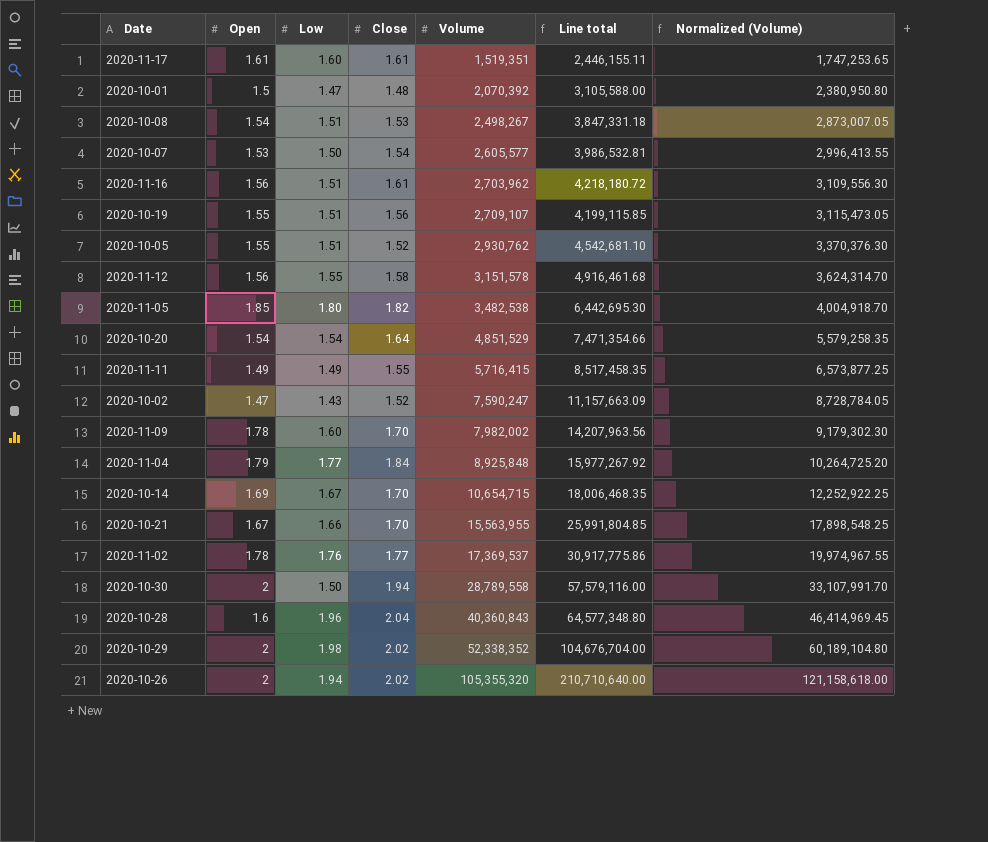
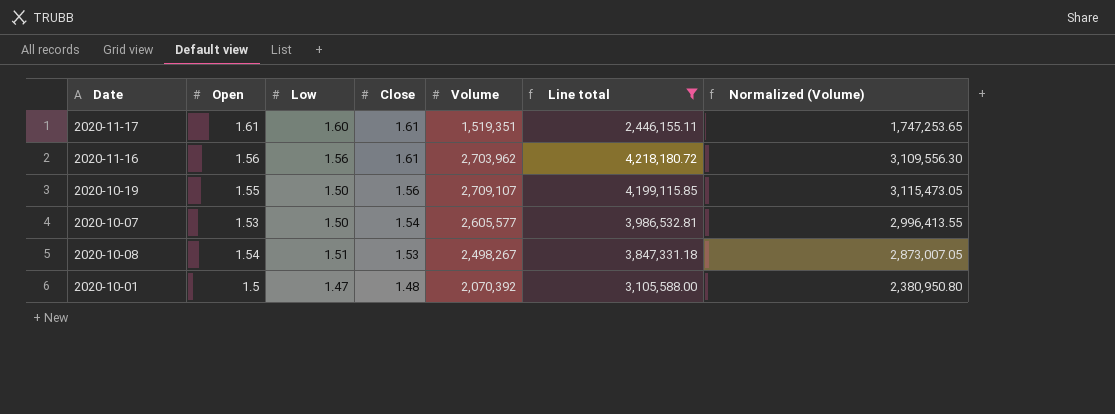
filter: none -> Line total <= 4,218,180.72
row order: Volume ascending -> Close descending
2020-11-16 | Low: 1.51 -> 1.56
2020-10-19 | Low: 1.51 -> 1.50

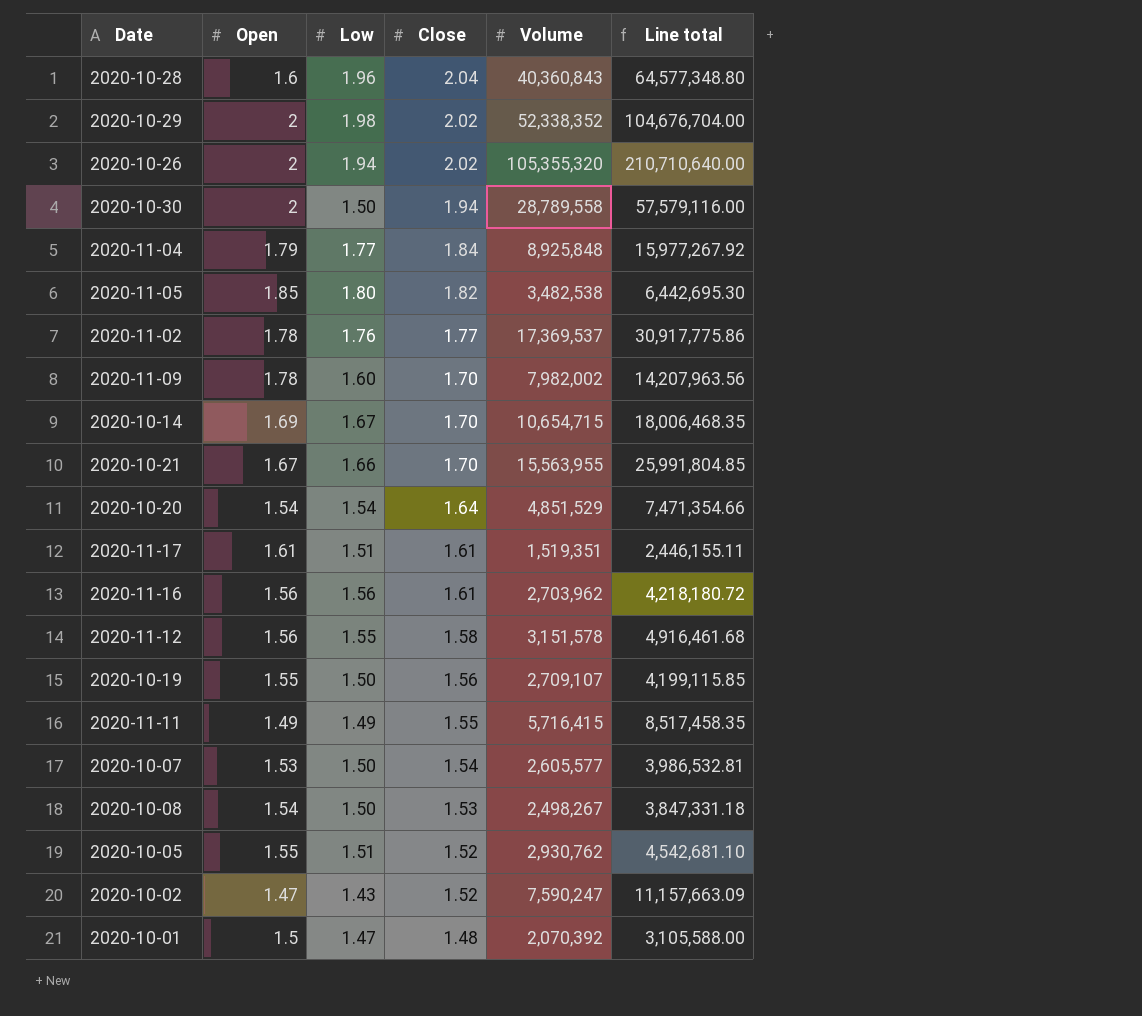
filter: Line total <= 4,218,180.72 -> none
column Normalized (Volume) | formula: [Volume] * 1.15 -> none
2020-11-17 | Low: 1.60 -> 1.51
2020-10-08 | Low: 1.51 -> 1.50

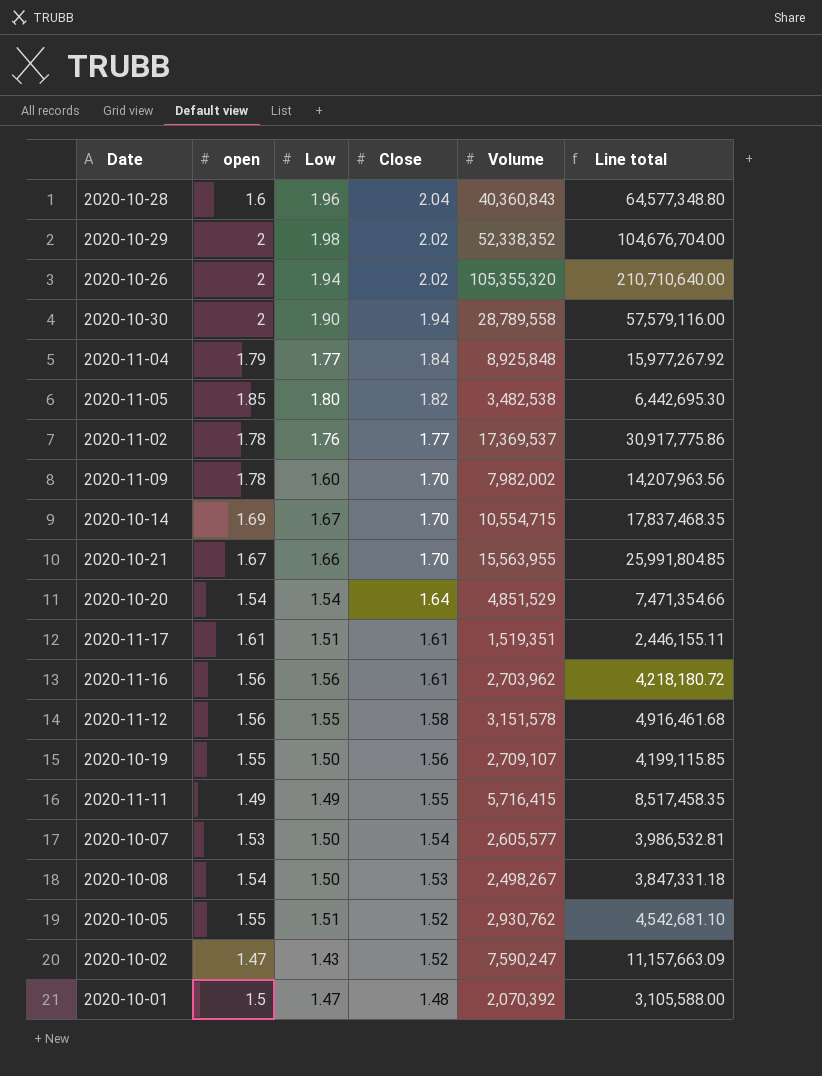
column name: Open -> open
2020-10-30 | Low: 1.50 -> 1.90
2020-10-14 | Volume: 10,654,715 -> 10,554,715
2020-10-14 | Line total: 18,006,468.35 -> 17,837,468.35

